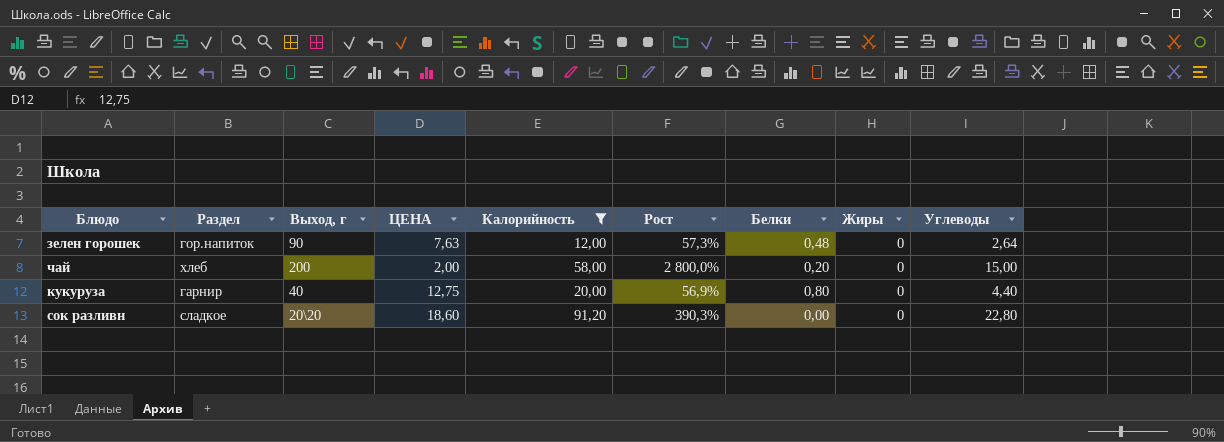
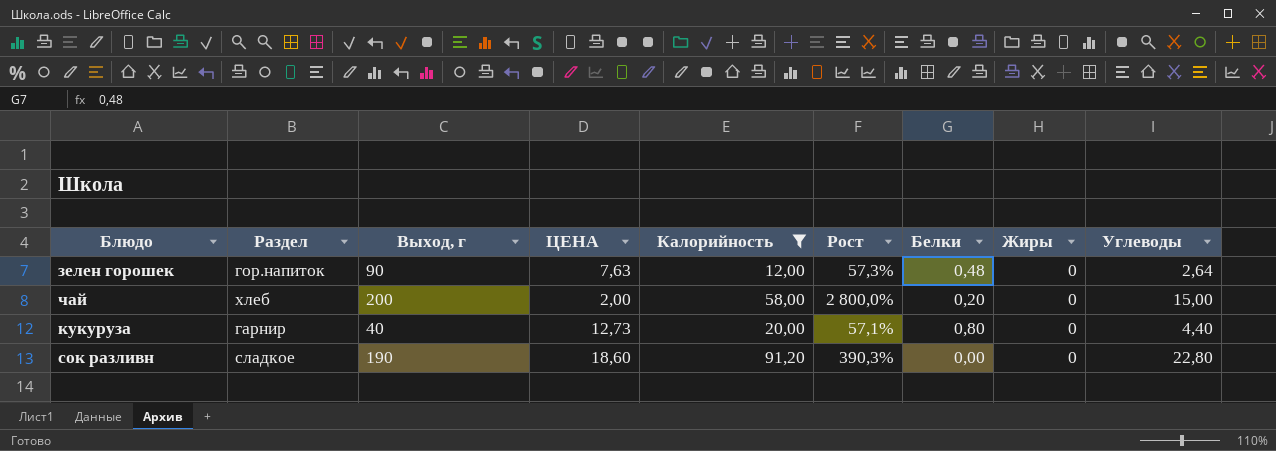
кукуруза | ЦЕНА: 12,75 -> 12,73
кукуруза | Рост: 56,9% -> 57,1%
сок разливн | Выход, г: 20\20 -> 190

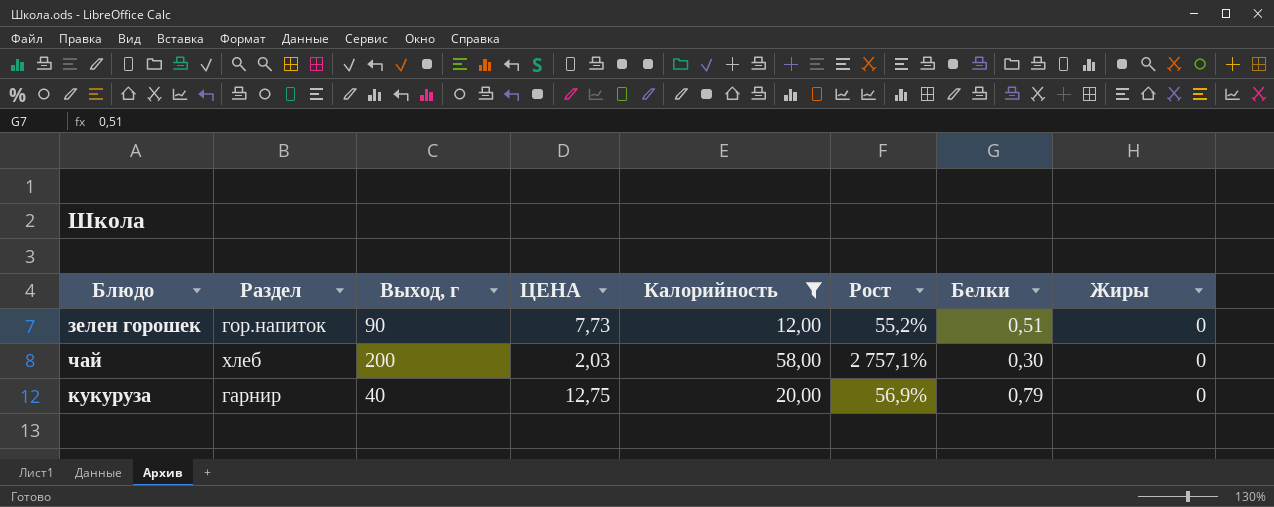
column Углеводы | position: 9 -> none
row сок разливн: сладкое | 190 | 18,60 | 91,20 | 390,3% | 0,00 | 0 | 22,80 -> none
зелен горошек | ЦЕНА: 7,63 -> 7,73
зелен горошек | Рост: 57,3% -> 55,2%
зелен горошек | Белки: 0,48 -> 0,51
чай | ЦЕНА: 2,00 -> 2,03
чай | Рост: 2 800,0% -> 2 757,1%
чай | Белки: 0,20 -> 0,30
кукуруза | ЦЕНА: 12,73 -> 12,75
кукуруза | Рост: 57,1% -> 56,9%
кукуруза | Белки: 0,80 -> 0,79

